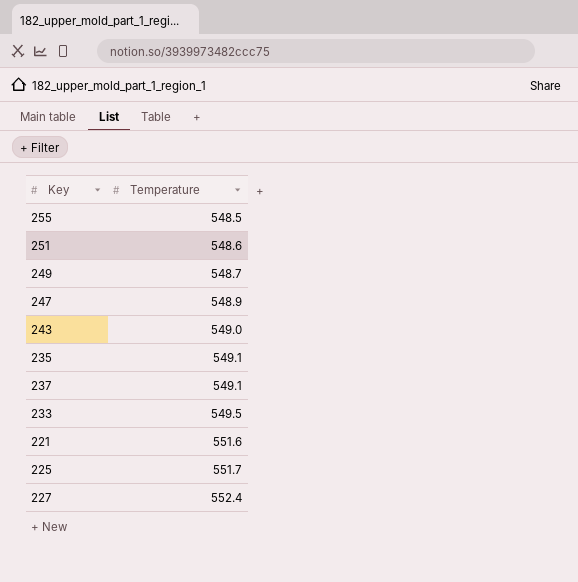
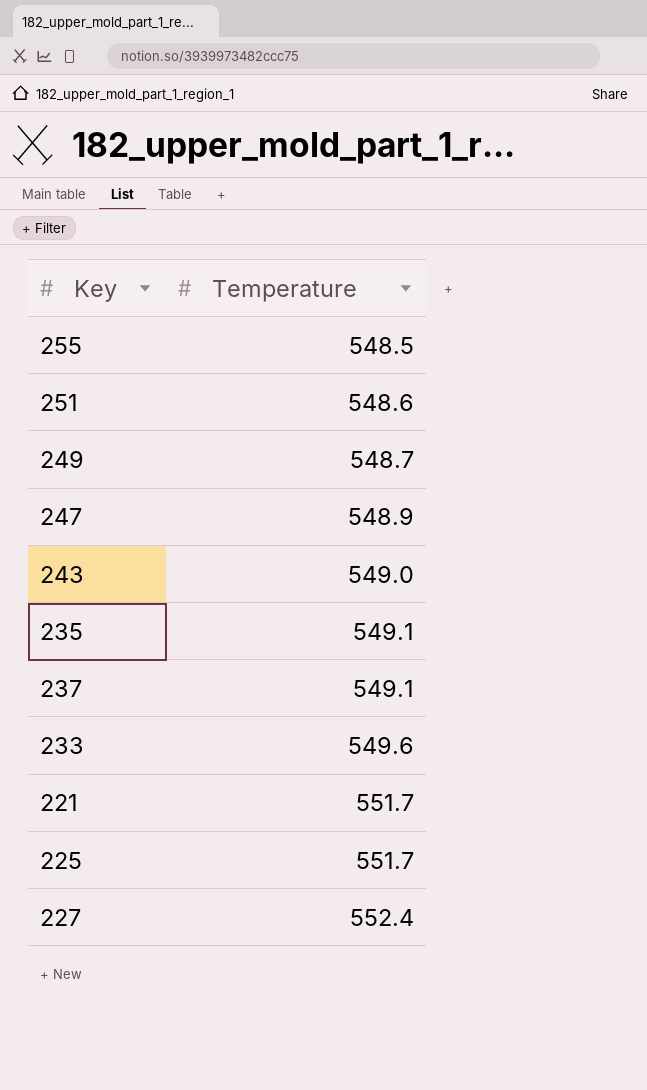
233 | Temperature: 549.5 -> 549.6
221 | Temperature: 551.6 -> 551.7

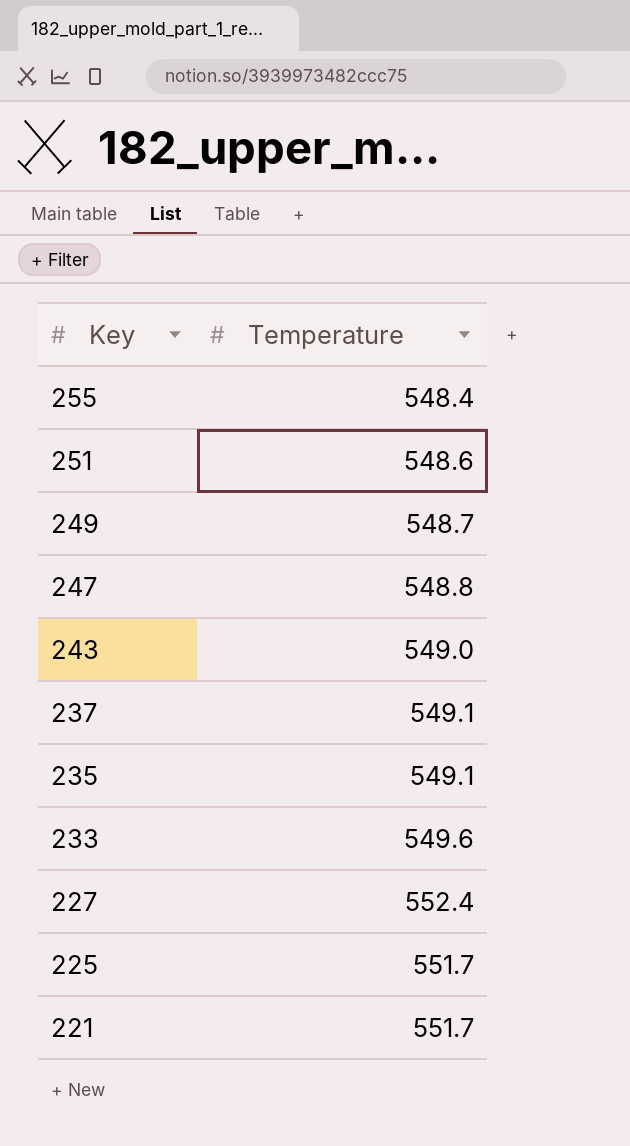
row order: Temperature ascending -> Key descending
255 | Temperature: 548.5 -> 548.4
247 | Temperature: 548.9 -> 548.8

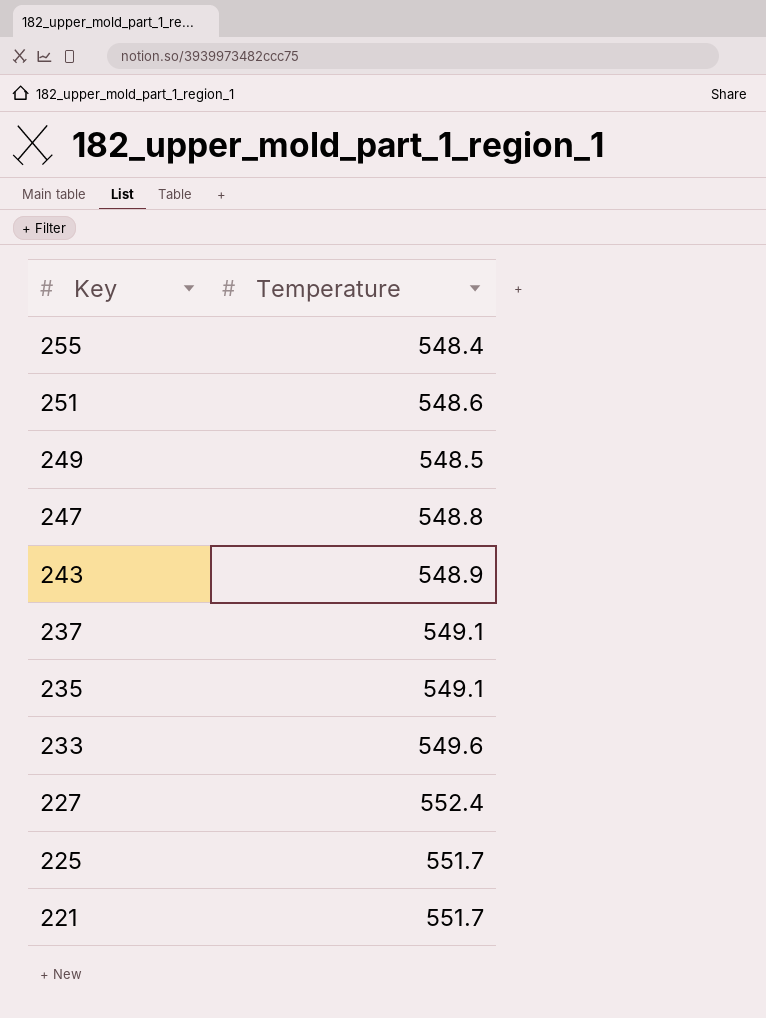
249 | Temperature: 548.7 -> 548.5
243 | Temperature: 549.0 -> 548.9

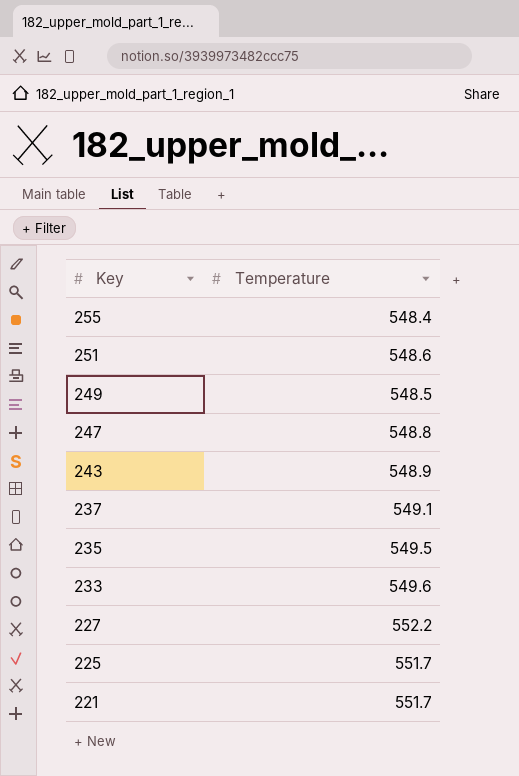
235 | Temperature: 549.1 -> 549.5
227 | Temperature: 552.4 -> 552.2

